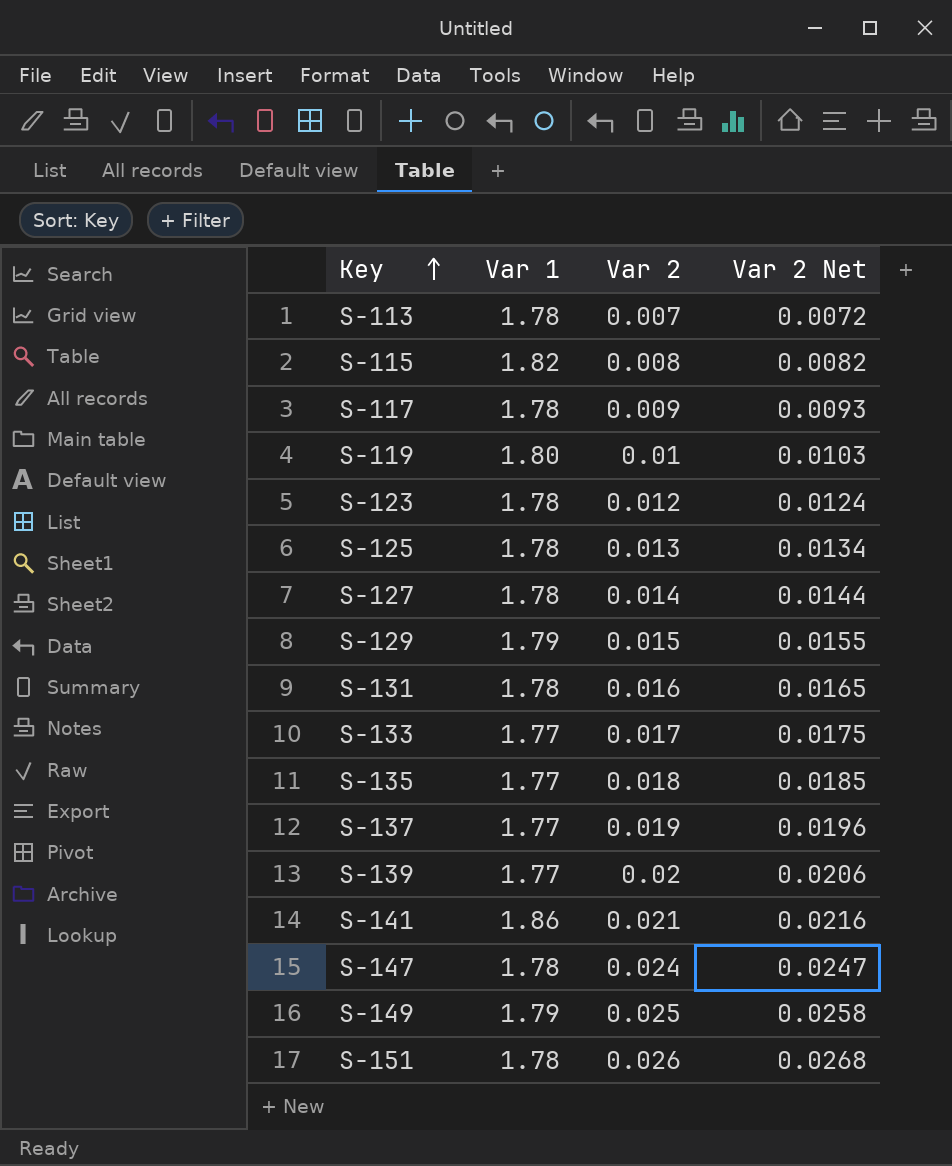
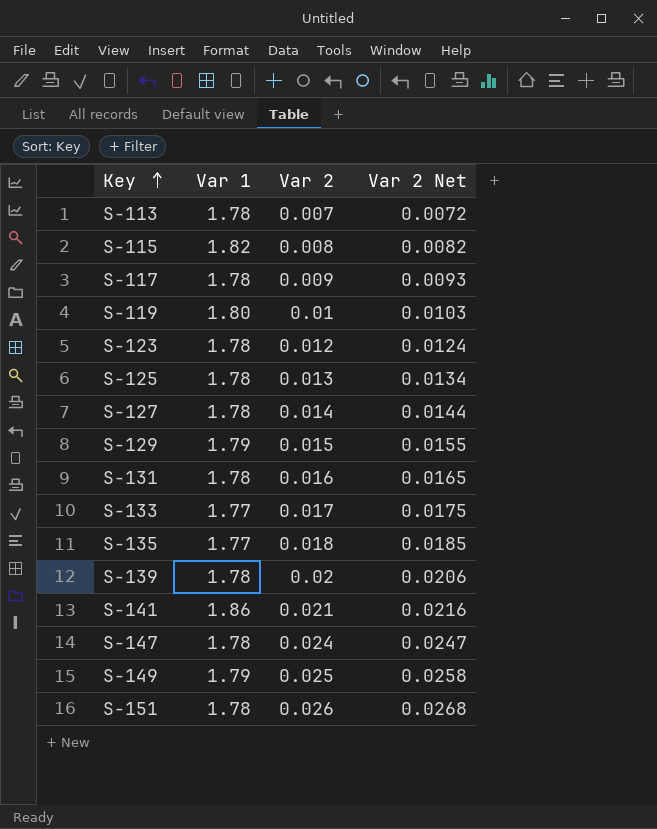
row S-137: 1.77 | 0.019 | 0.0196 -> none
S-139 | Var 1: 1.77 -> 1.78

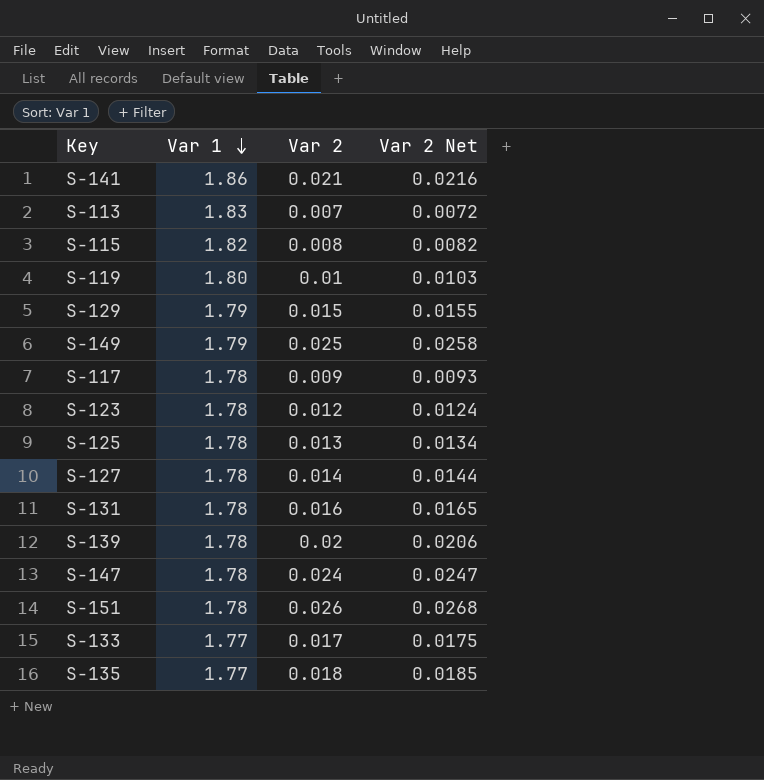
row order: Key ascending -> Var 1 descending
S-113 | Var 1: 1.78 -> 1.83

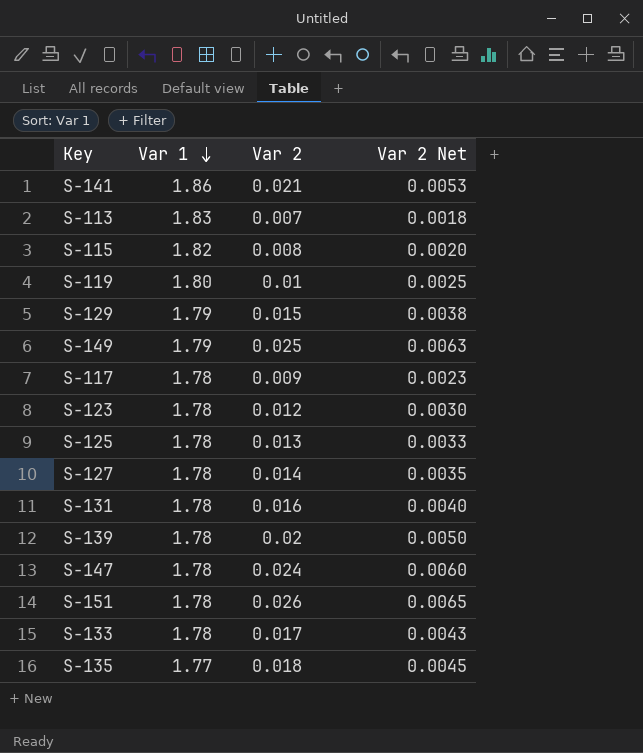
column Var 2 Net | formula: [Var 2] * 1.03 -> [Var 2] * 0.25
S-133 | Var 1: 1.77 -> 1.78

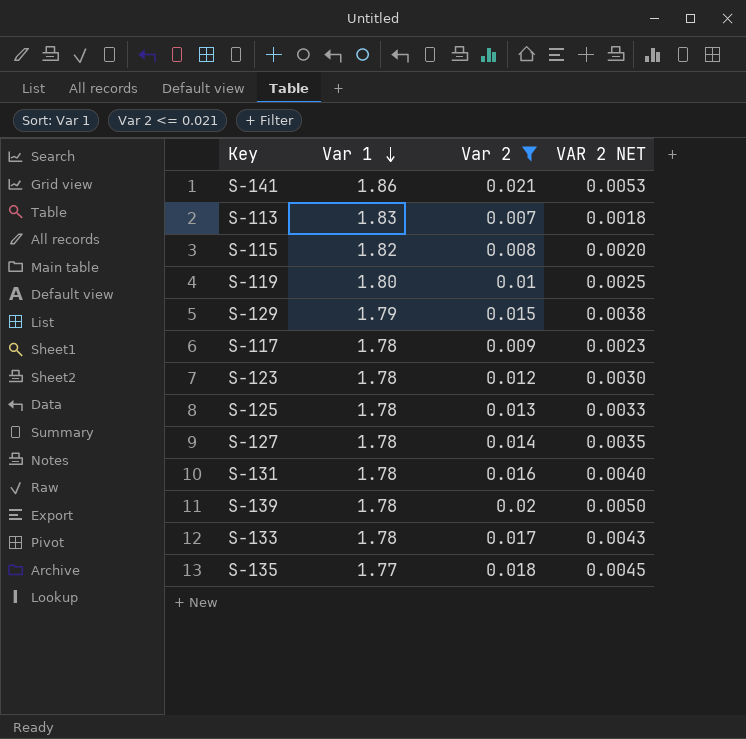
filter: none -> Var 2 <= 0.021
column name: Var 2 Net -> VAR 2 NET

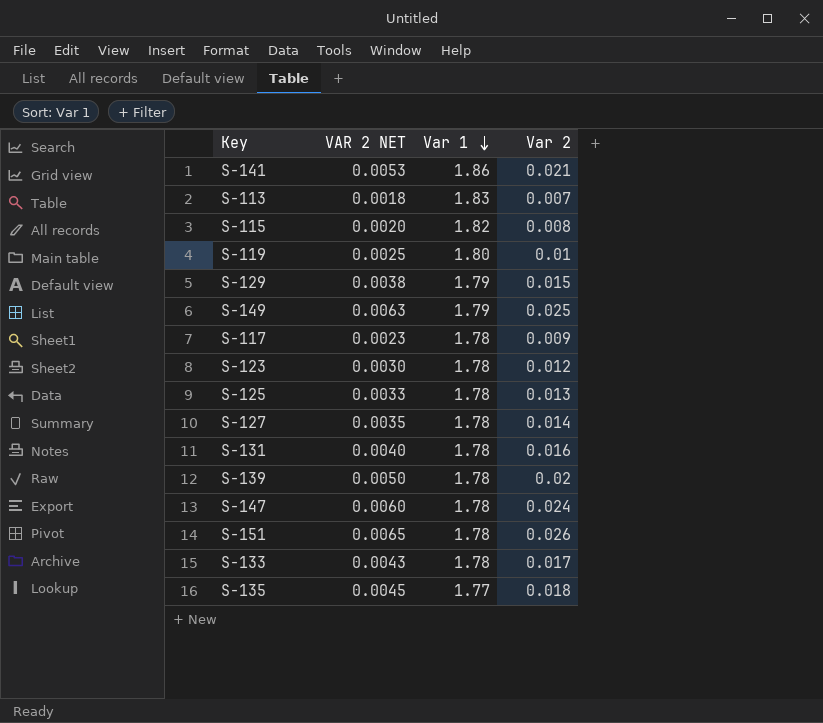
filter: Var 2 <= 0.021 -> none
column VAR 2 NET | position: 4 -> 2

